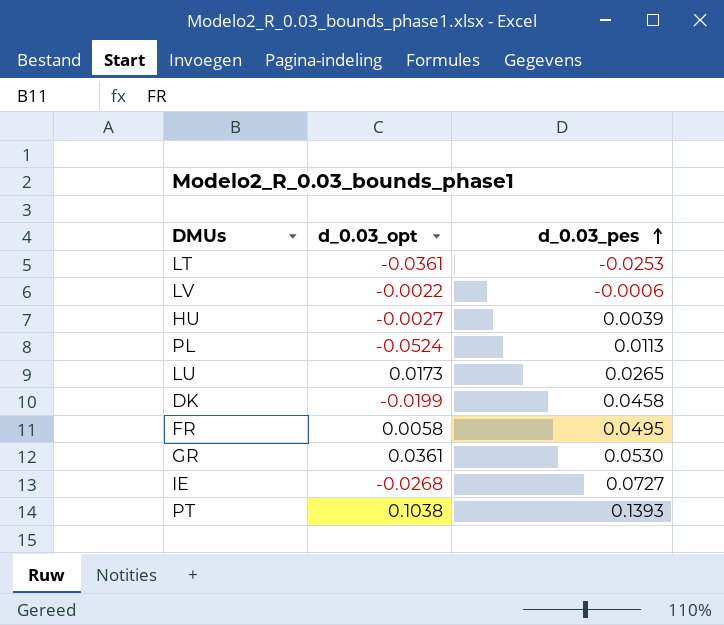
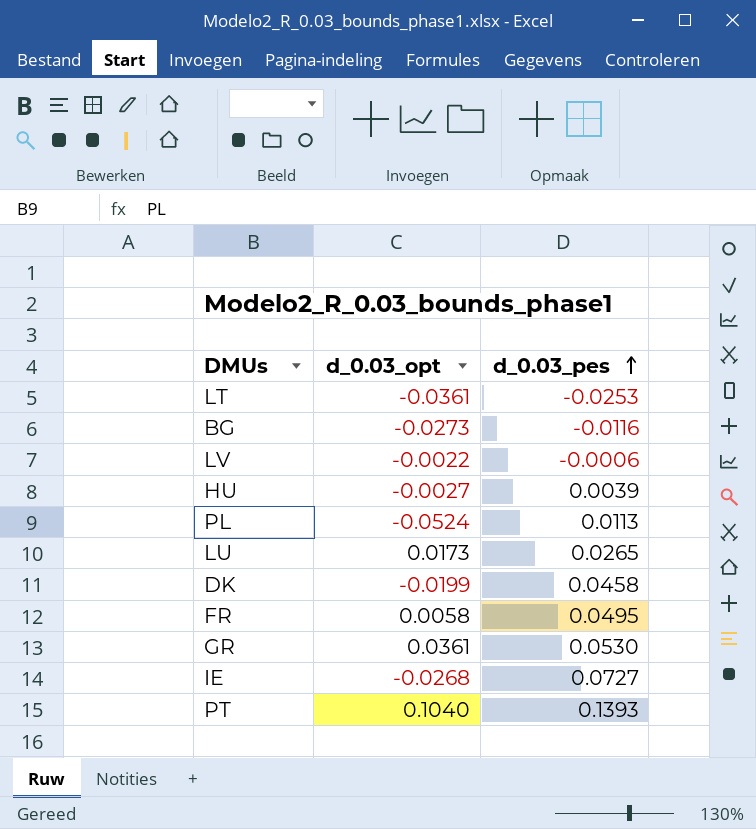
row BG: none -> -0.0273 | -0.0116
PT | d_0.03_opt: 0.1038 -> 0.1040

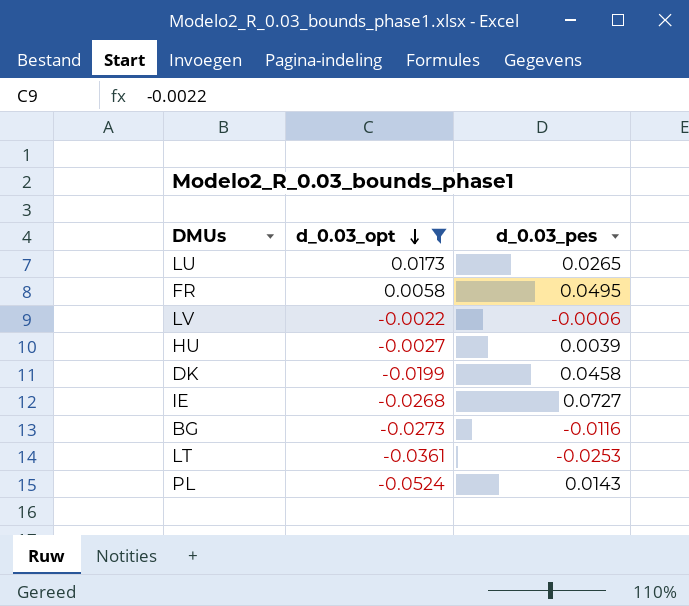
filter: none -> d_0.03_opt <= 0.0173
row order: d_0.03_pes ascending -> d_0.03_opt descending
PL | d_0.03_pes: 0.0113 -> 0.0143

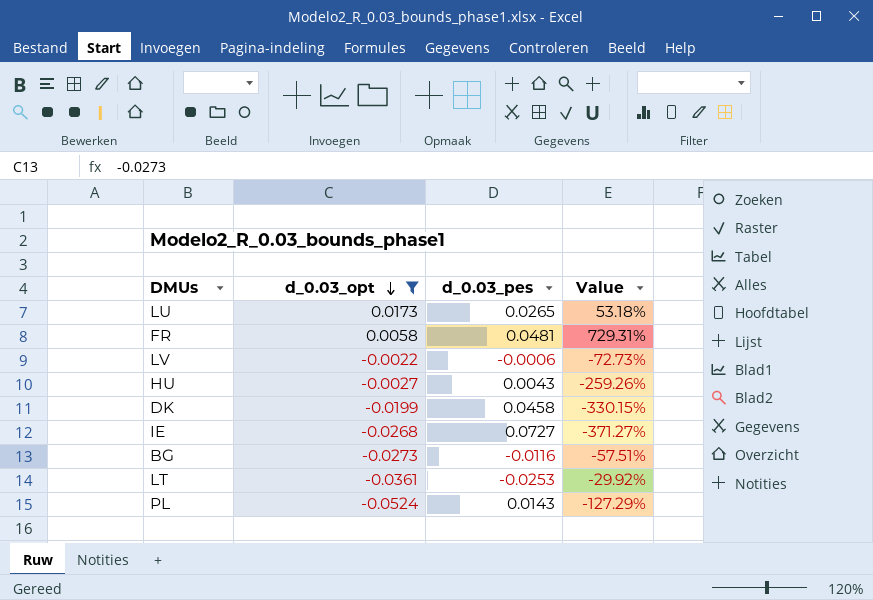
column Value | formula: none -> ([d_0.03_pes] - [d_0.03_opt]) / [d_0.03_opt]
FR | d_0.03_pes: 0.0495 -> 0.0481
HU | d_0.03_pes: 0.0039 -> 0.0043

